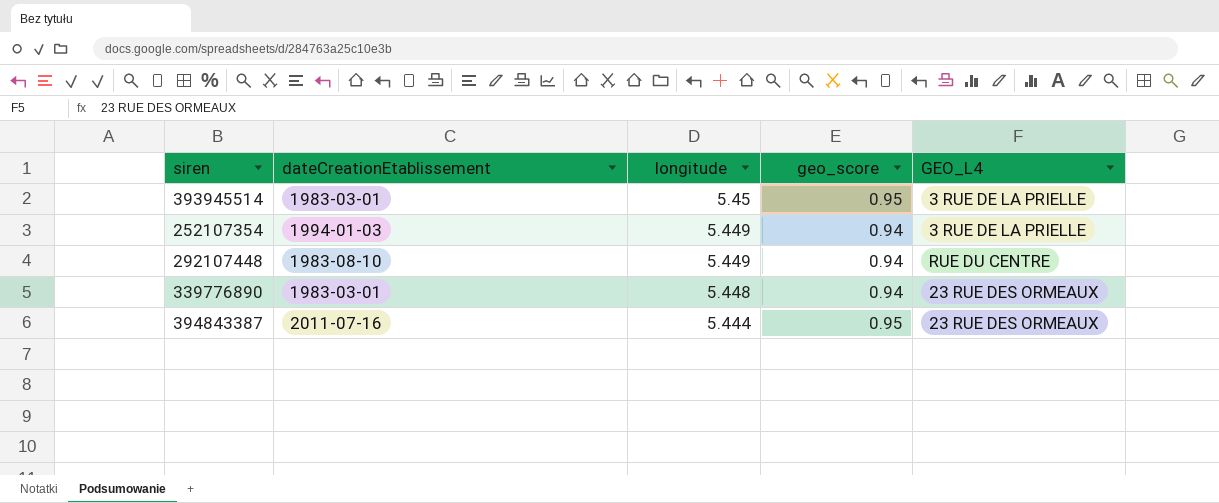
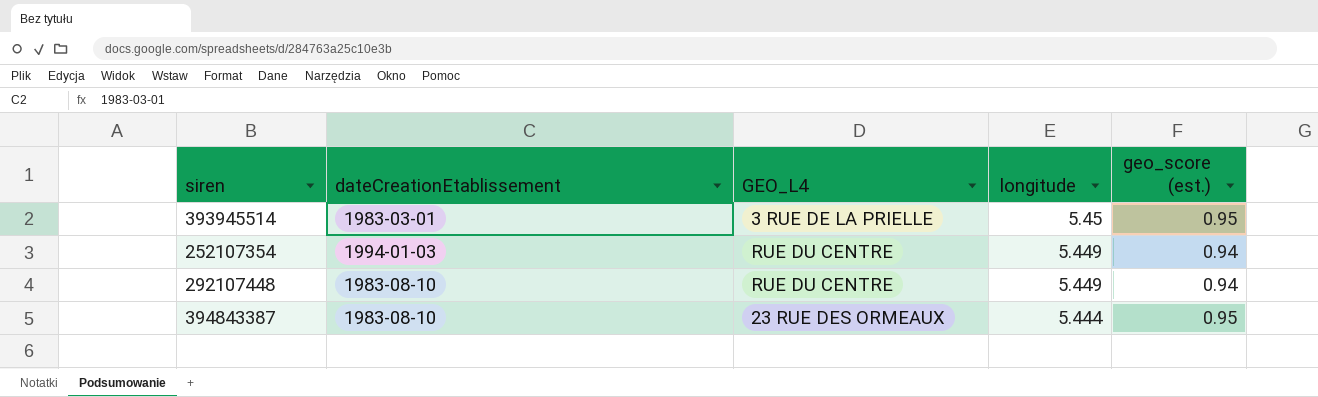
column GEO_L4 | position: 5 -> 3
column name: geo_score -> geo_score (est.)
row 339776890: 1983-03-01 | 5.448 | 0.94 | 23 RUE DES ORMEAUX -> none
252107354 | GEO_L4: 3 RUE DE LA PRIELLE -> RUE DU CENTRE
394843387 | dateCreationEtablissement: 2011-07-16 -> 1983-08-10

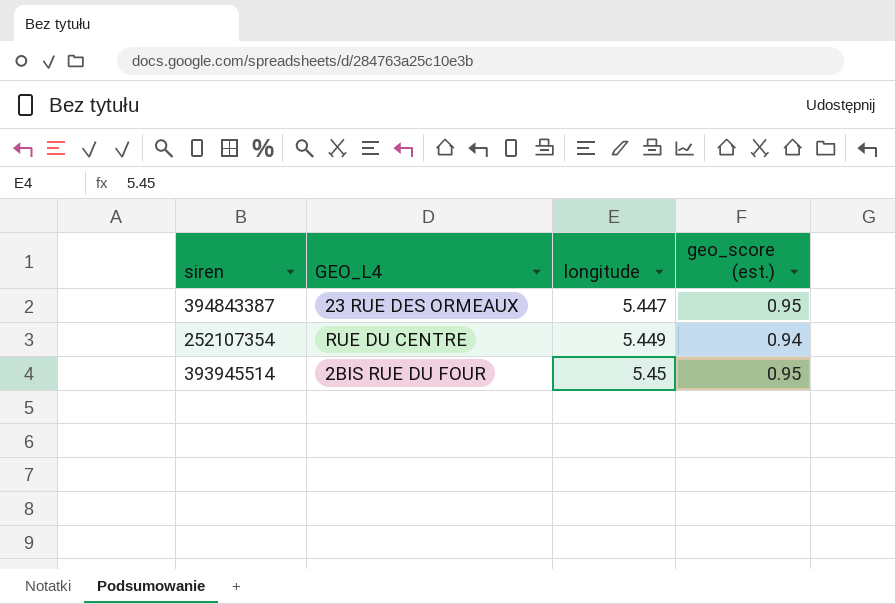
row order: longitude descending -> longitude ascending
column dateCreationEtablissement | position: 2 -> none
row 292107448: 1983-08-10 | RUE DU CENTRE | 5.449 | 0.94 -> none
394843387 | longitude: 5.444 -> 5.447
393945514 | GEO_L4: 3 RUE DE LA PRIELLE -> 2BIS RUE DU FOUR

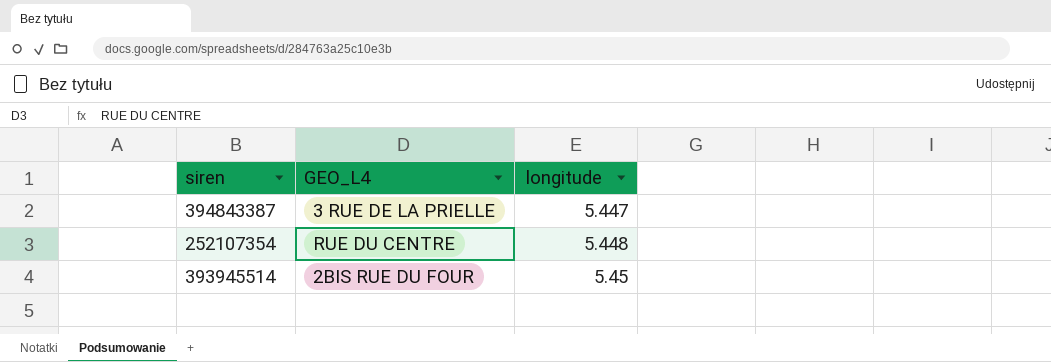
column geo_score (est.) | position: 4 -> none
394843387 | GEO_L4: 23 RUE DES ORMEAUX -> 3 RUE DE LA PRIELLE
252107354 | longitude: 5.449 -> 5.448

